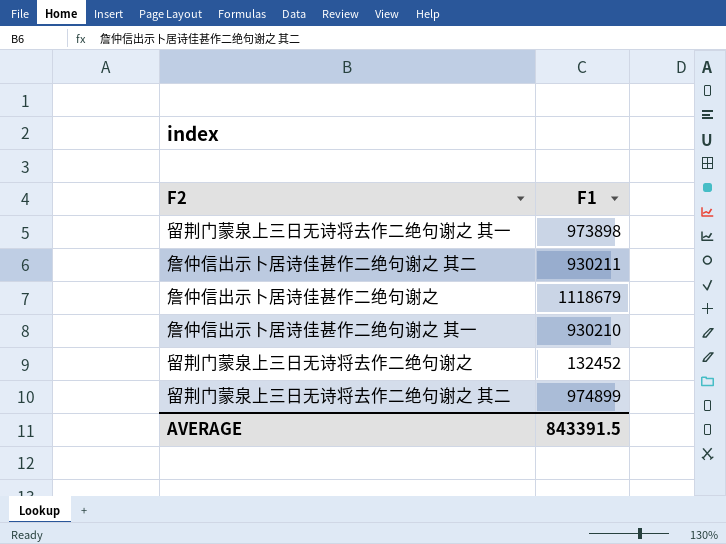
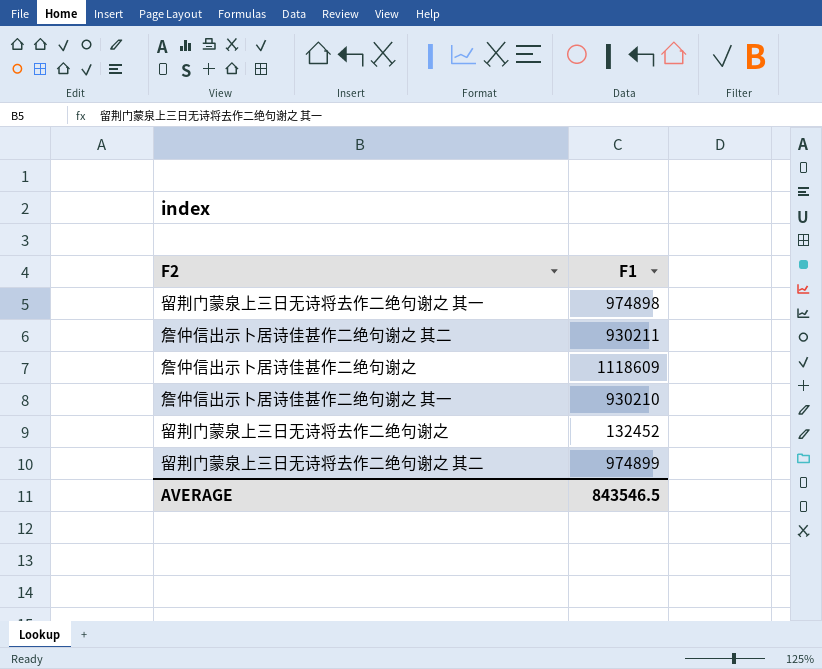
留荆门蒙泉上三日无诗将去作二绝句谢之 其一 | F1: 973898 -> 974898
詹仲信出示卜居诗佳甚作二绝句谢之 | F1: 1118679 -> 1118609
AVERAGE | F1: 843391.5 -> 843546.5

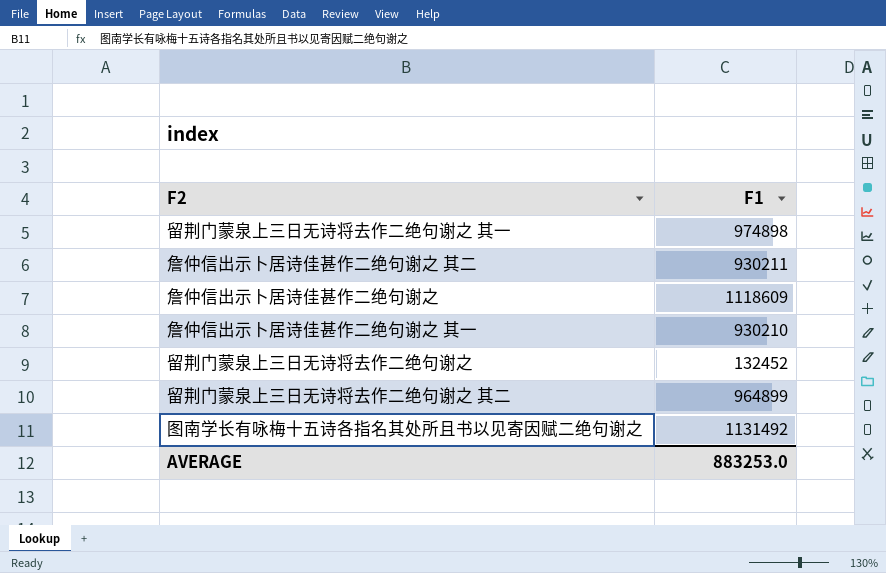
留荆门蒙泉上三日无诗将去作二绝句谢之 其二 | F1: 974899 -> 964899
row 图南学长有咏梅十五诗各指名其处所且书以见寄因赋二绝句谢之: none -> 1131492
AVERAGE | F1: 843546.5 -> 883253.0

